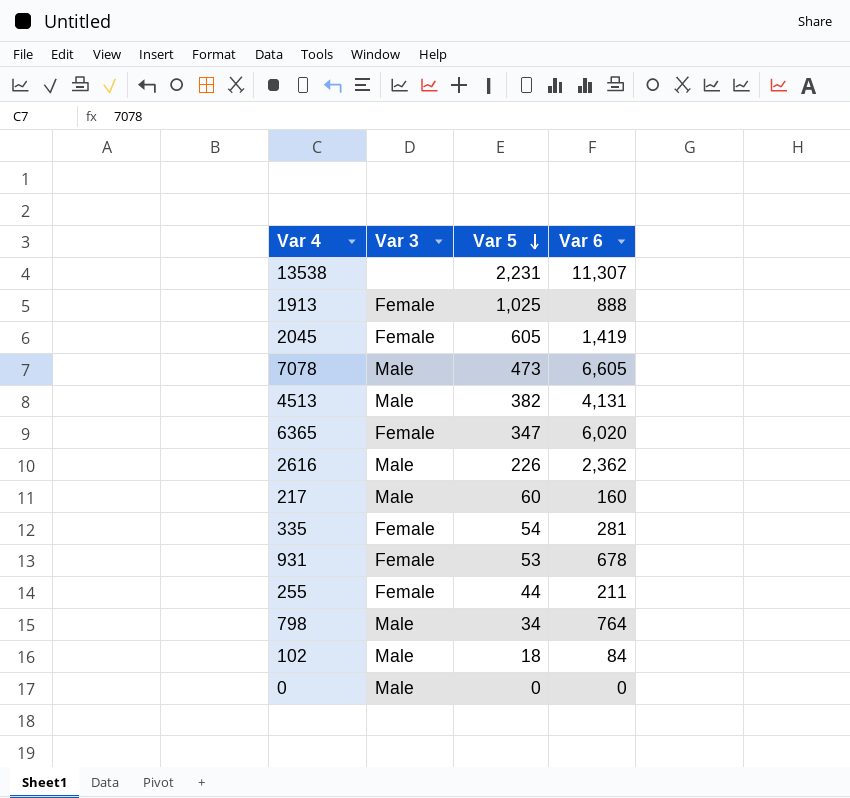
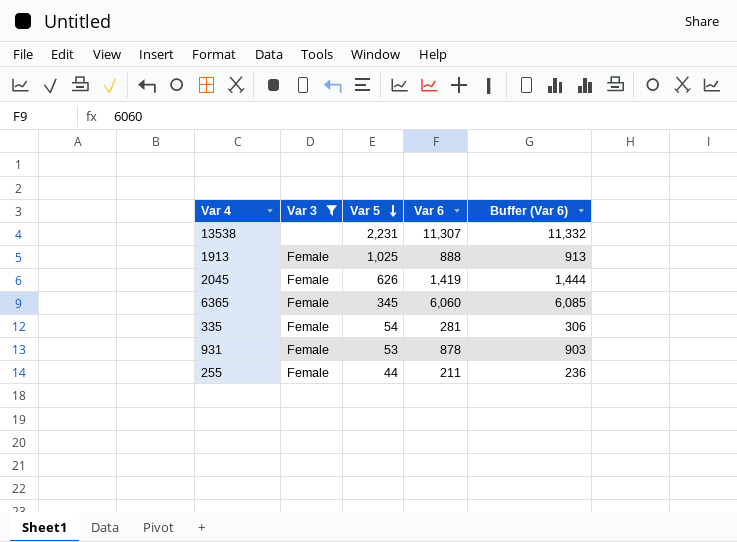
filter: none -> Var 3 != Male
column Buffer (Var 6) | formula: none -> [Var 6] + 25
2045 | Var 5: 605 -> 626
6365 | Var 5: 347 -> 345
6365 | Var 6: 6,020 -> 6,060
931 | Var 6: 678 -> 878

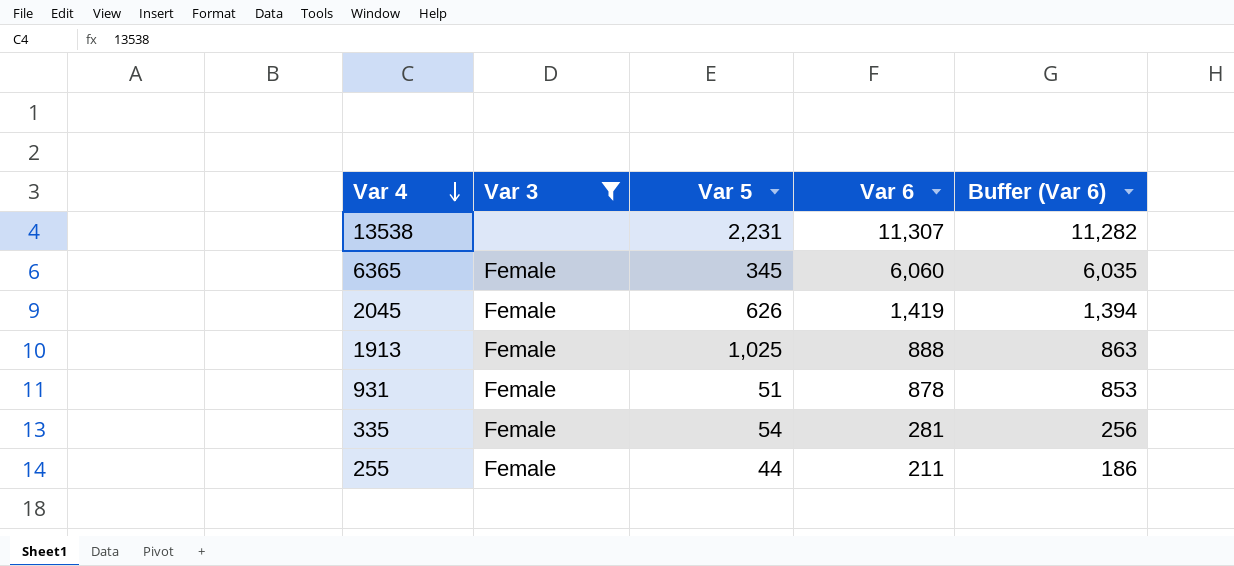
row order: Var 5 descending -> Var 4 descending
column Buffer (Var 6) | formula: [Var 6] + 25 -> [Var 6] - 25
931 | Var 5: 53 -> 51

